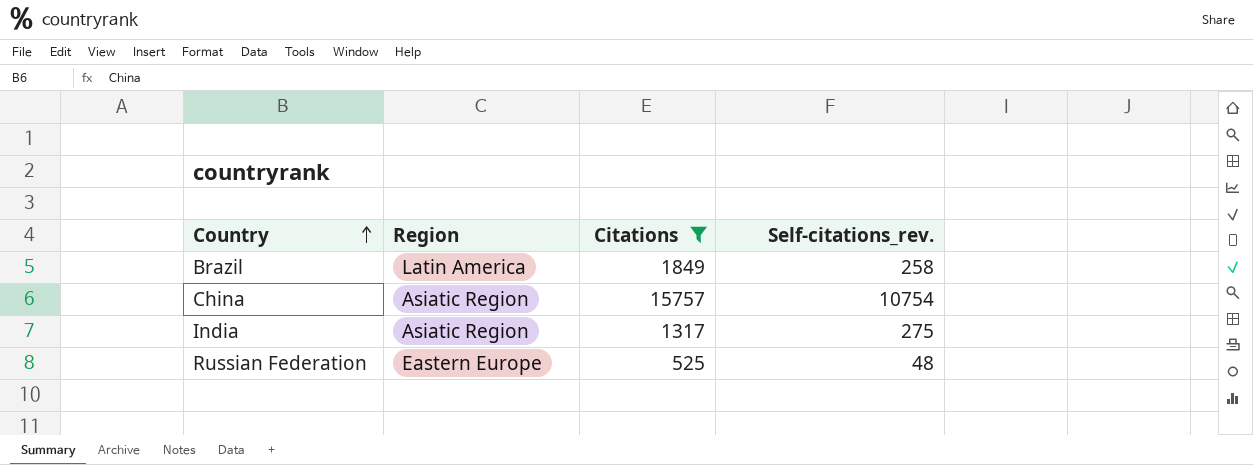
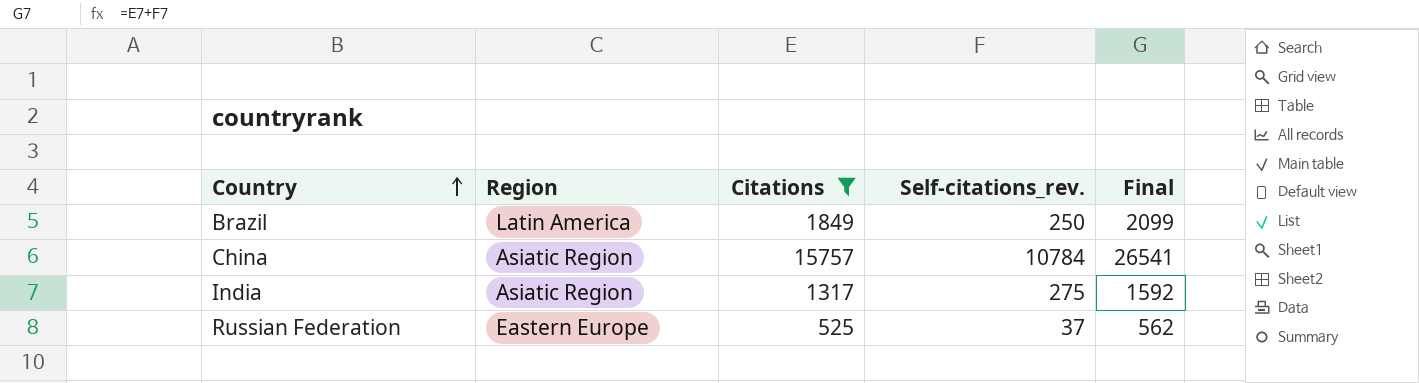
column Final | formula: none -> [Citations] + [Self-citations_rev.]
Brazil | Self-citations_rev.: 258 -> 250
China | Self-citations_rev.: 10754 -> 10784
Russian Federation | Self-citations_rev.: 48 -> 37

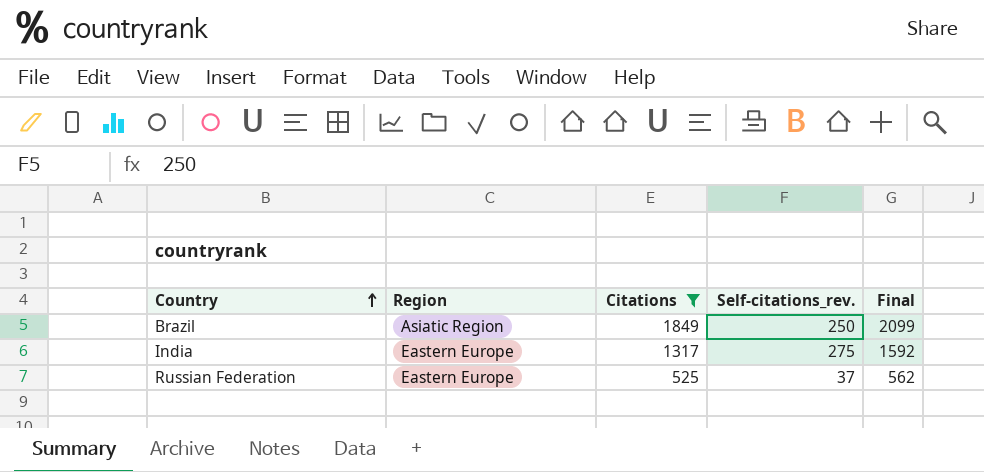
row China: Asiatic Region | 15757 | 10784 | 26541 -> none
Brazil | Region: Latin America -> Asiatic Region
India | Region: Asiatic Region -> Eastern Europe

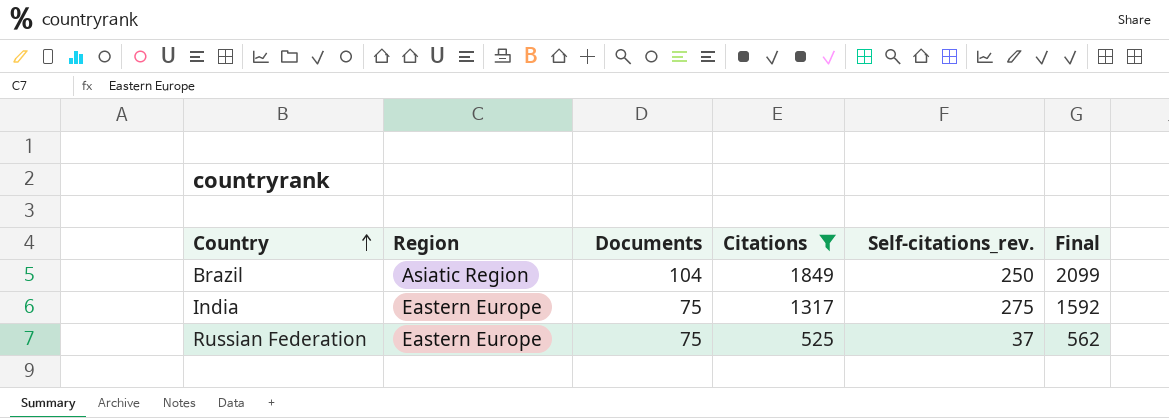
column Documents | position: none -> 3

